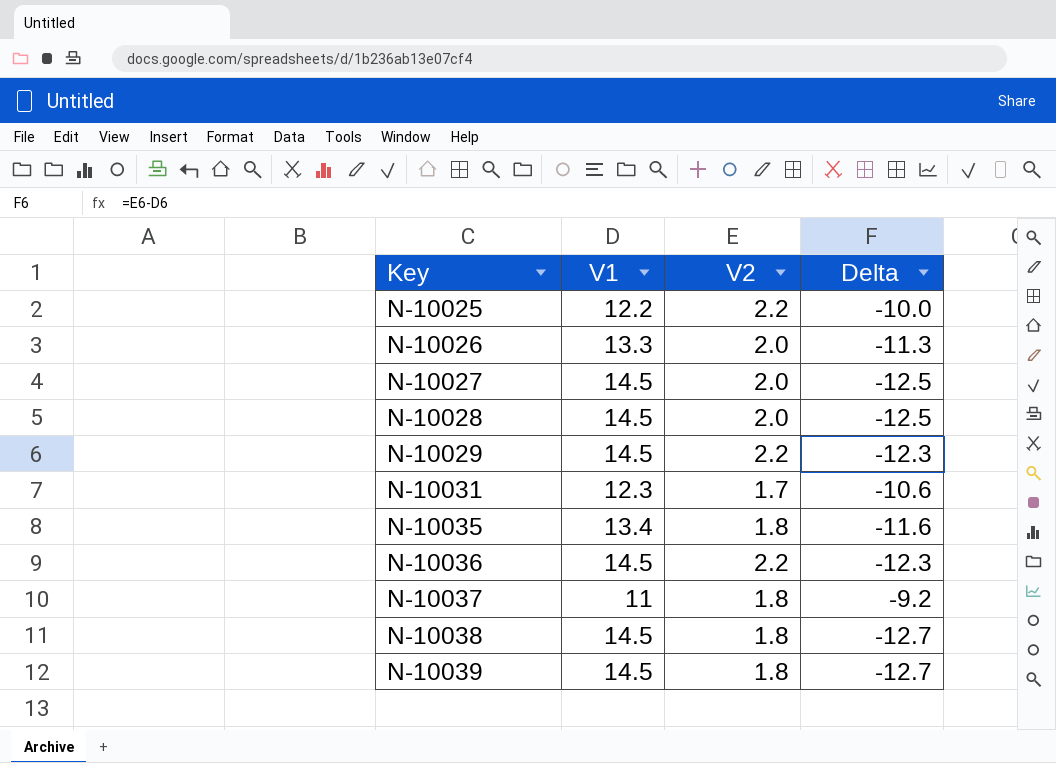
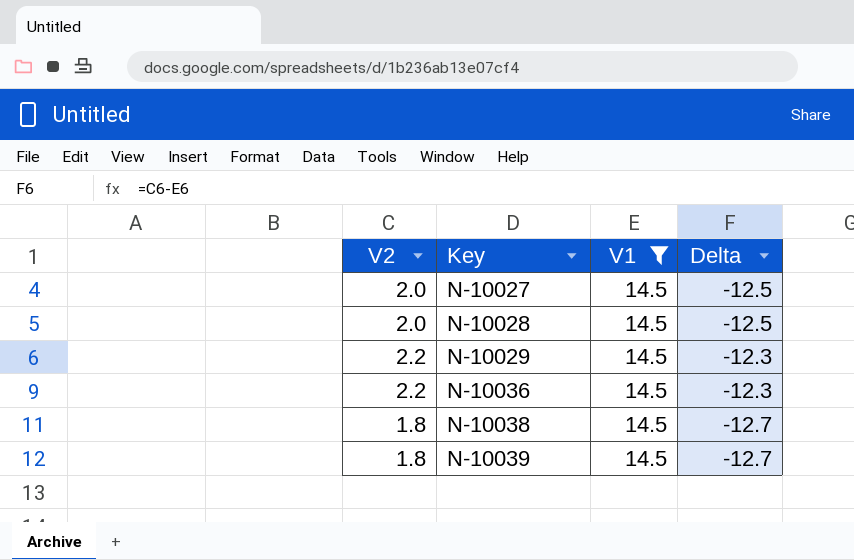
filter: none -> V1 = 14.5
column V2 | position: 3 -> 1

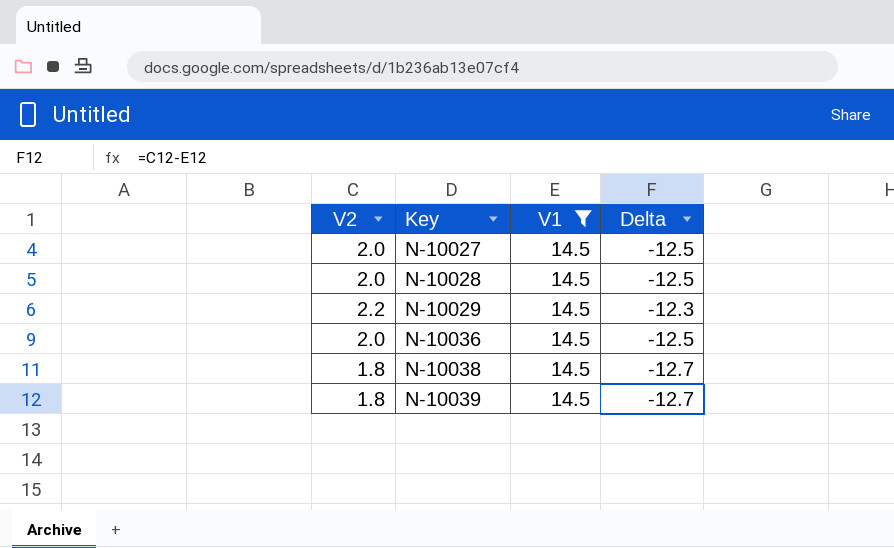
N-10036 | V2: 2.2 -> 2.0
N-10036 | Delta: -12.3 -> -12.5

